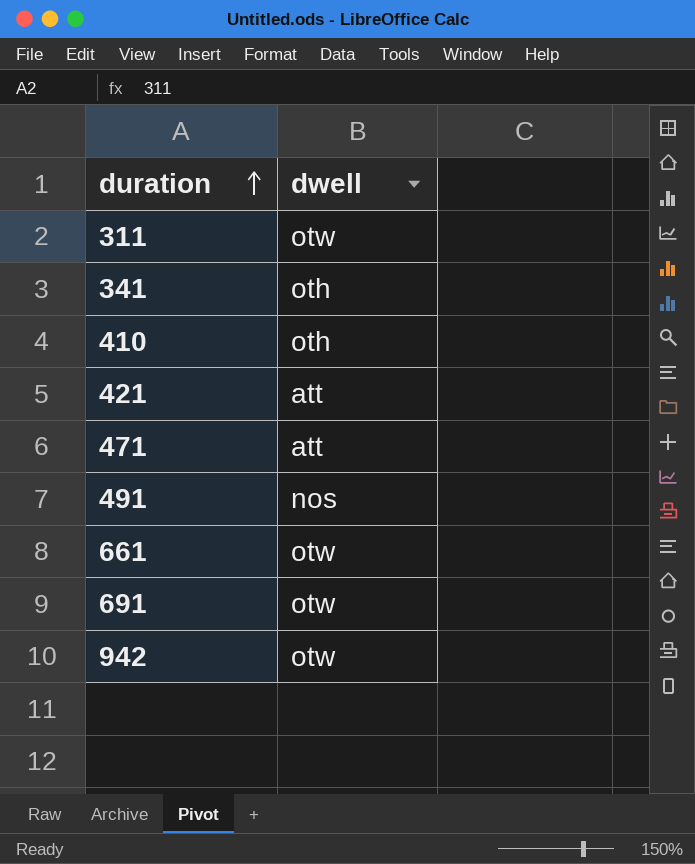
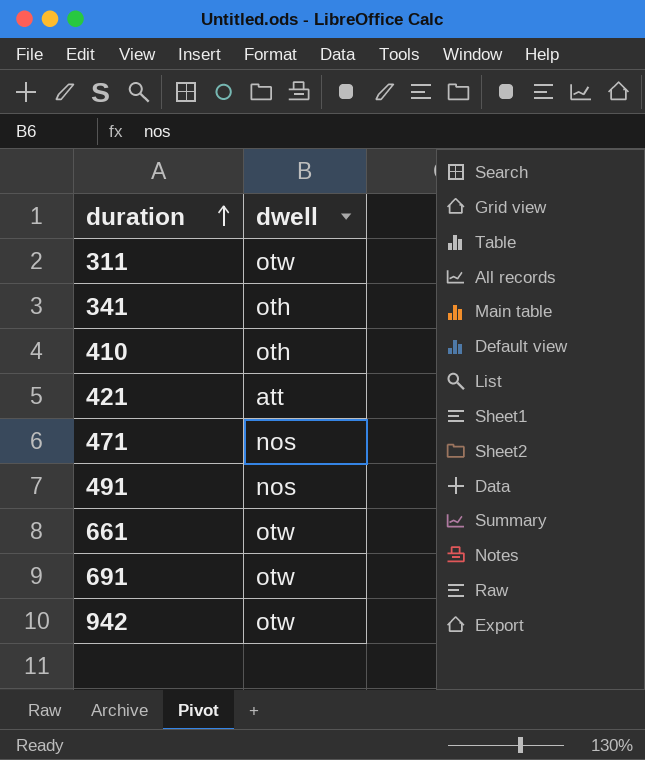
471 | dwell: att -> nos

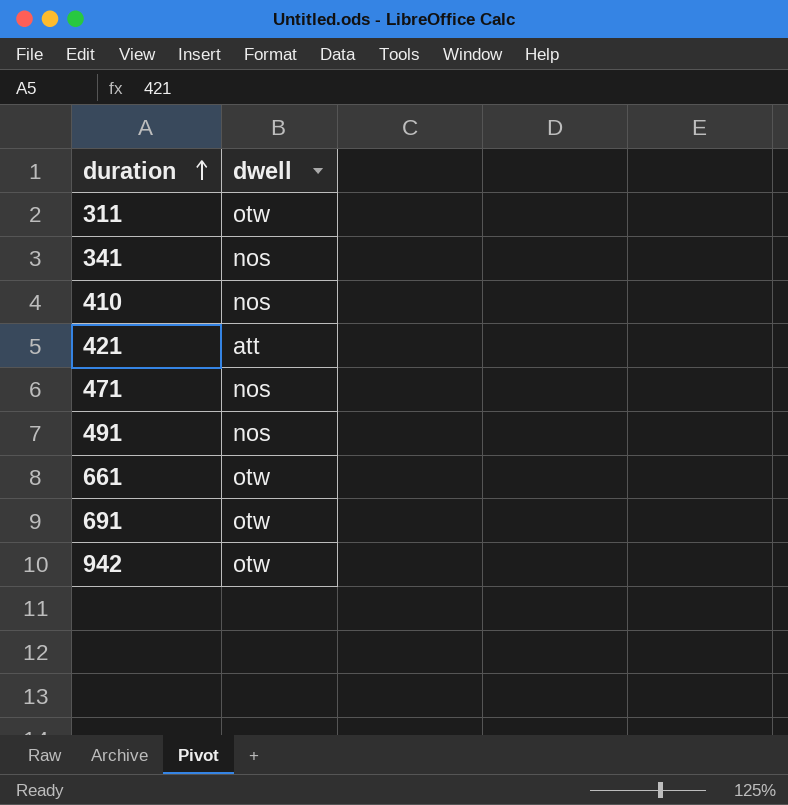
341 | dwell: oth -> nos
410 | dwell: oth -> nos

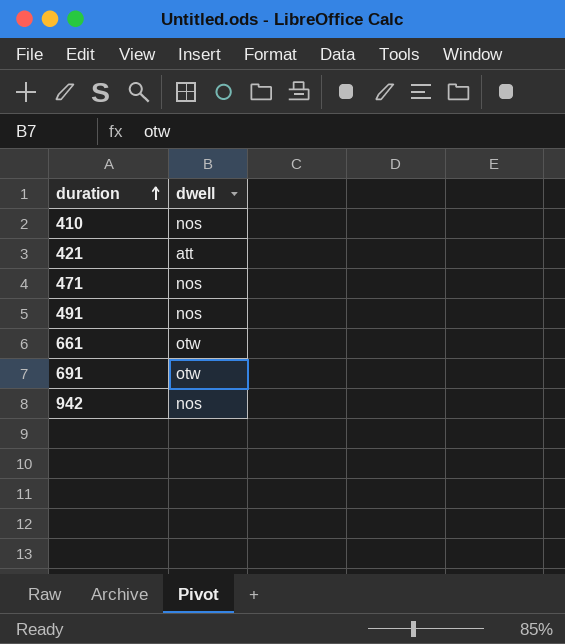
row 311: otw -> none
row 341: nos -> none
942 | dwell: otw -> nos

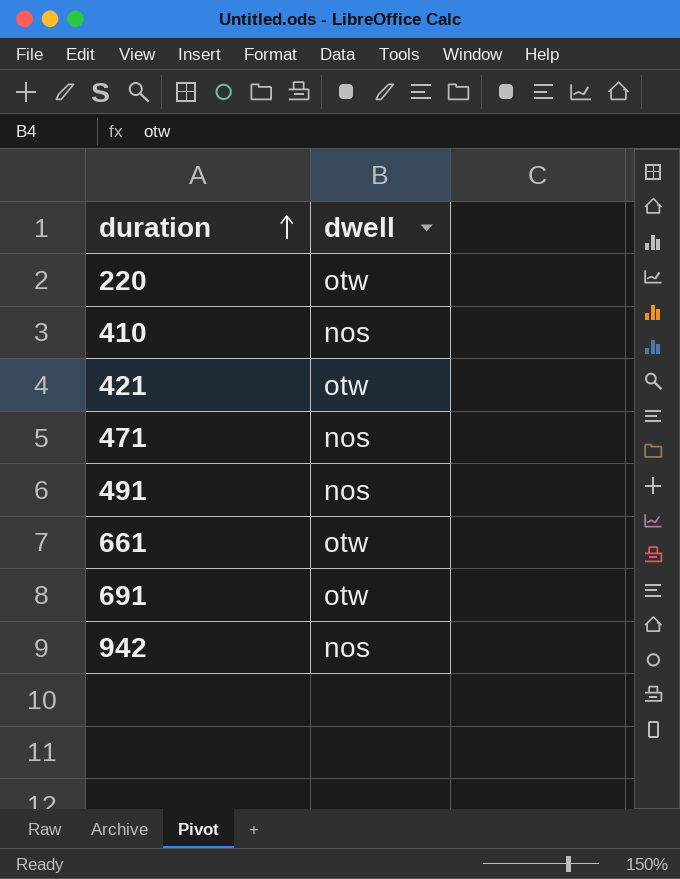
row 220: none -> otw
421 | dwell: att -> otw

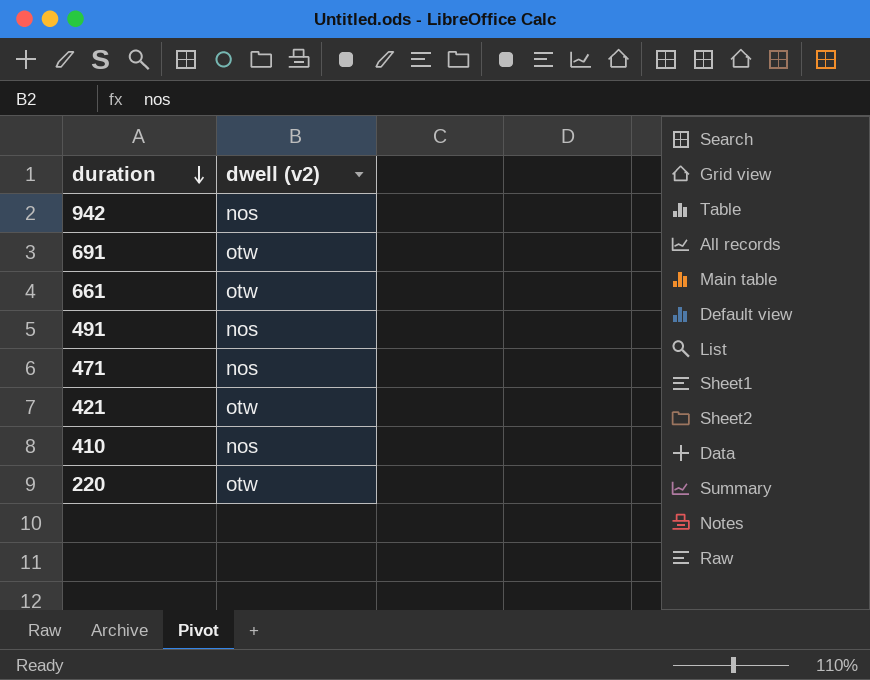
row order: duration ascending -> duration descending
column name: dwell -> dwell (v2)

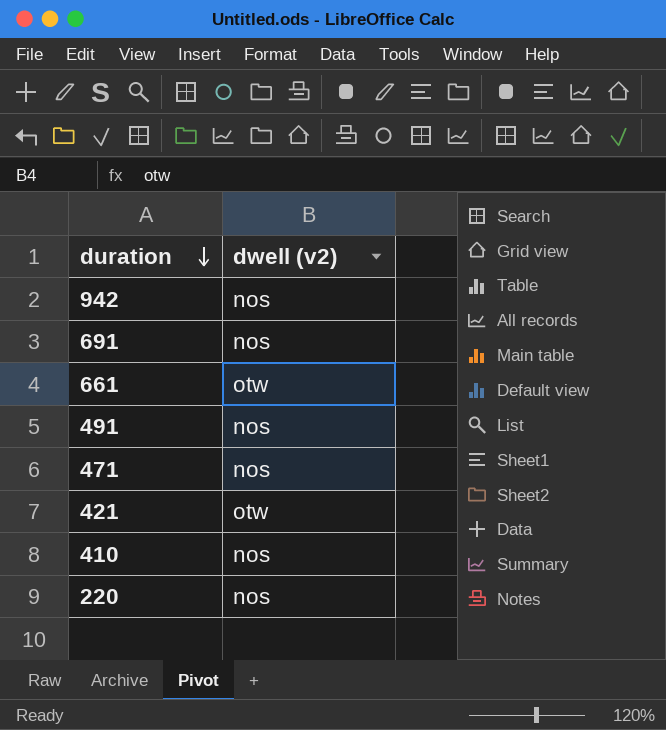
691 | dwell (v2): otw -> nos
220 | dwell (v2): otw -> nos

